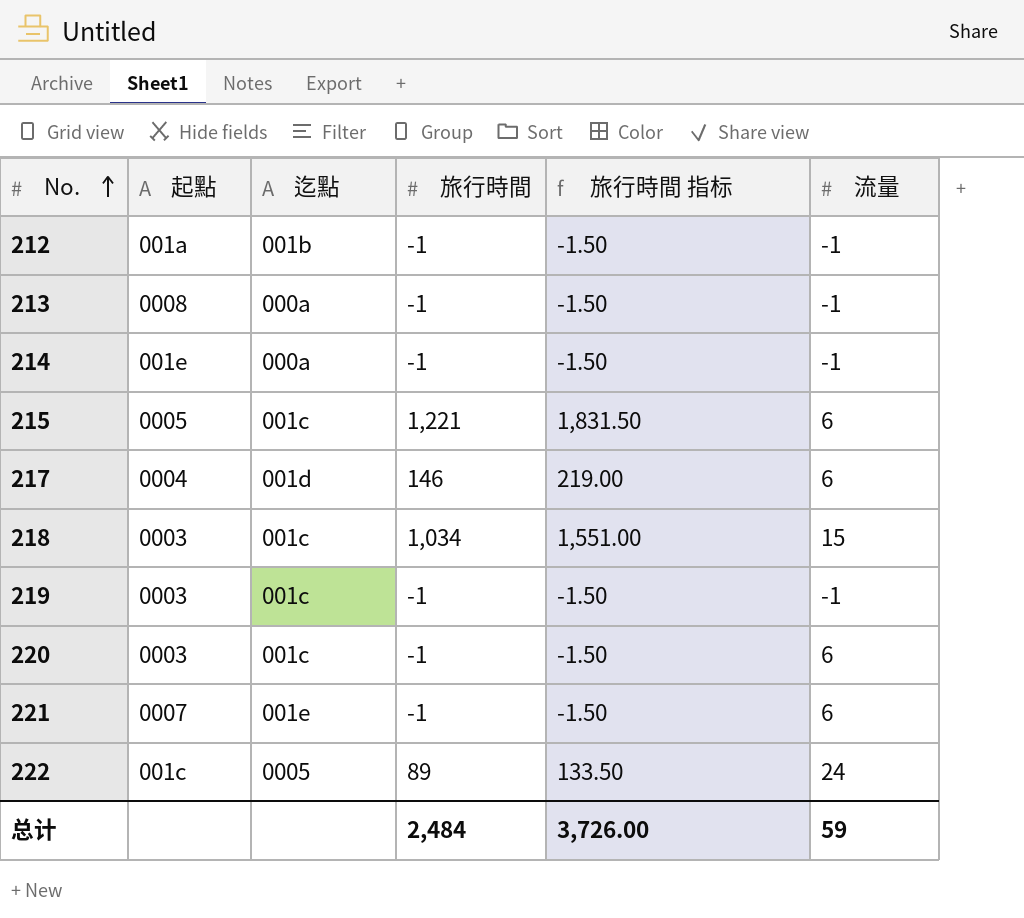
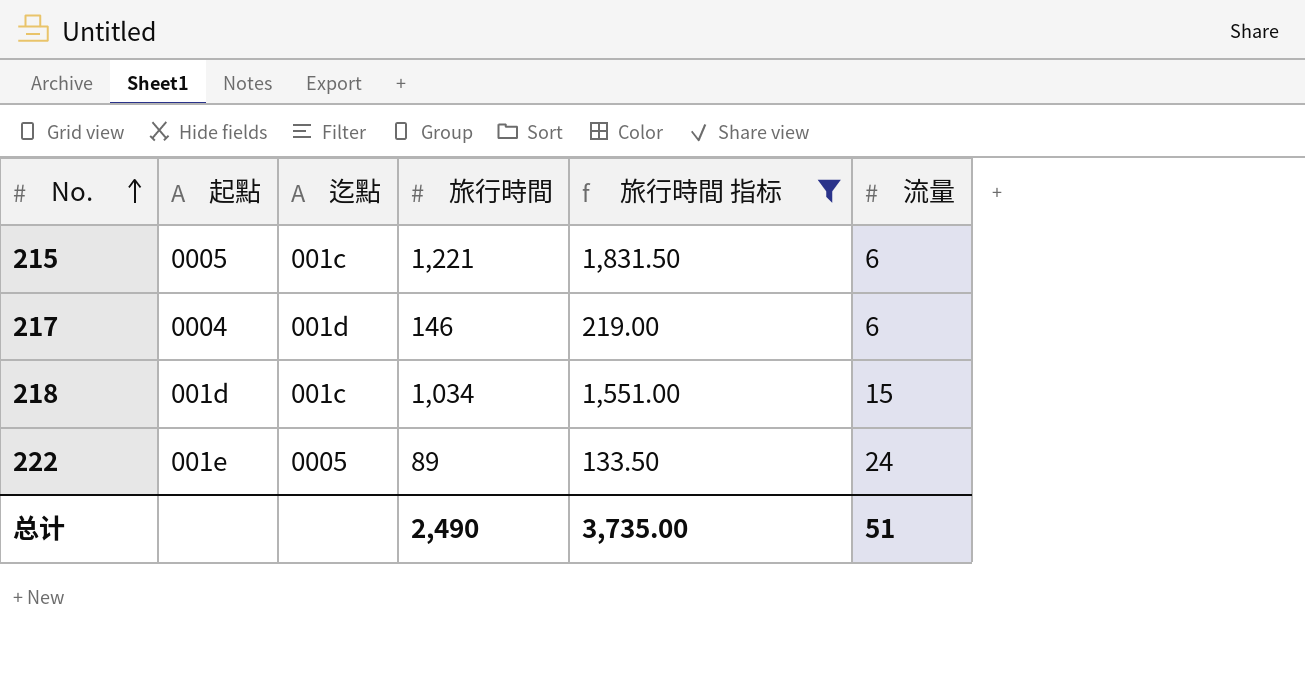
filter: none -> 旅行時間 指标 != -1.50
218 | 起點: 0003 -> 001d
222 | 起點: 001c -> 001e
总计 | 旅行時間: 2,484 -> 2,490
总计 | 旅行時間 指标: 3,726.00 -> 3,735.00
总计 | 流量: 59 -> 51

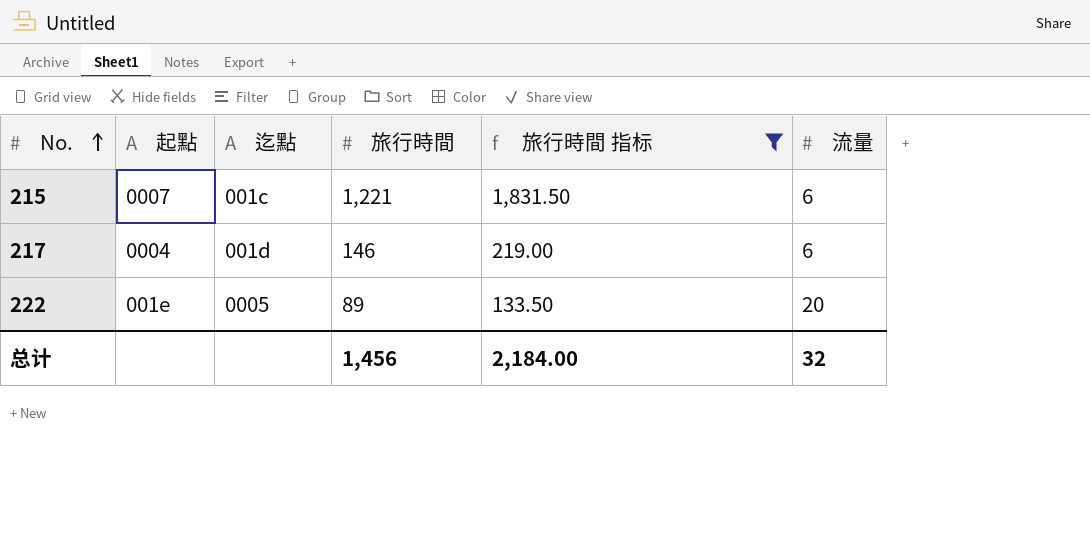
row 218: 001d | 001c | 1,034 | 1,551.00 | 15 -> none
215 | 起點: 0005 -> 0007
222 | 流量: 24 -> 20
总计 | 旅行時間: 2,490 -> 1,456
总计 | 旅行時間 指标: 3,735.00 -> 2,184.00
总计 | 流量: 51 -> 32

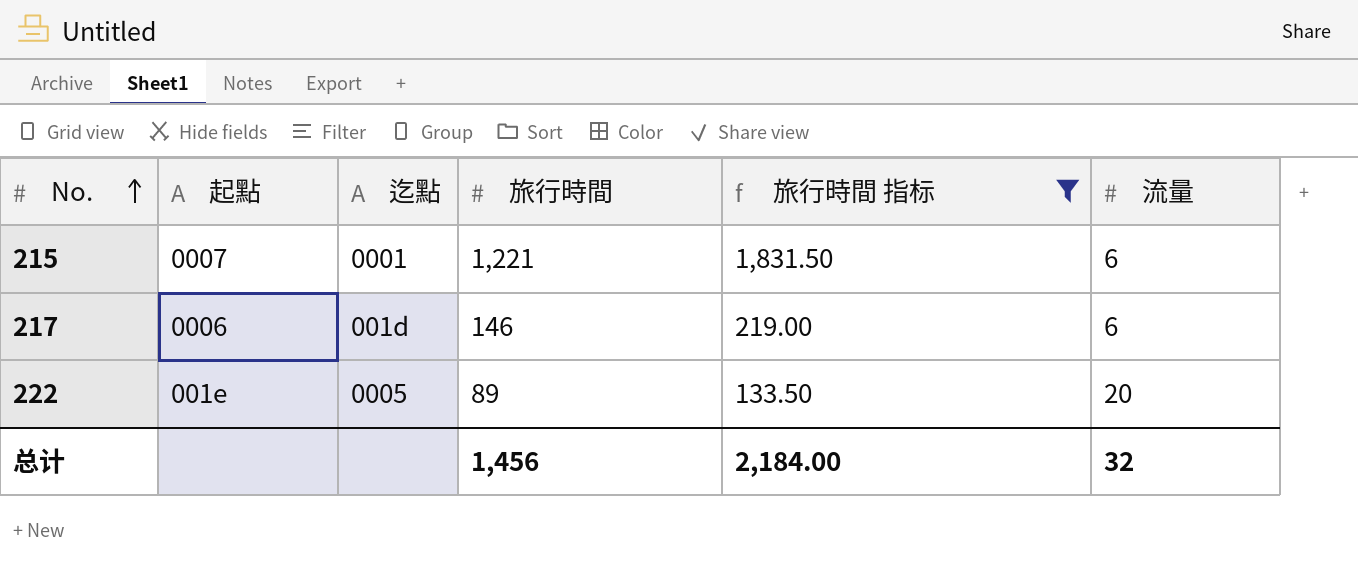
215 | 迄點: 001c -> 0001
217 | 起點: 0004 -> 0006

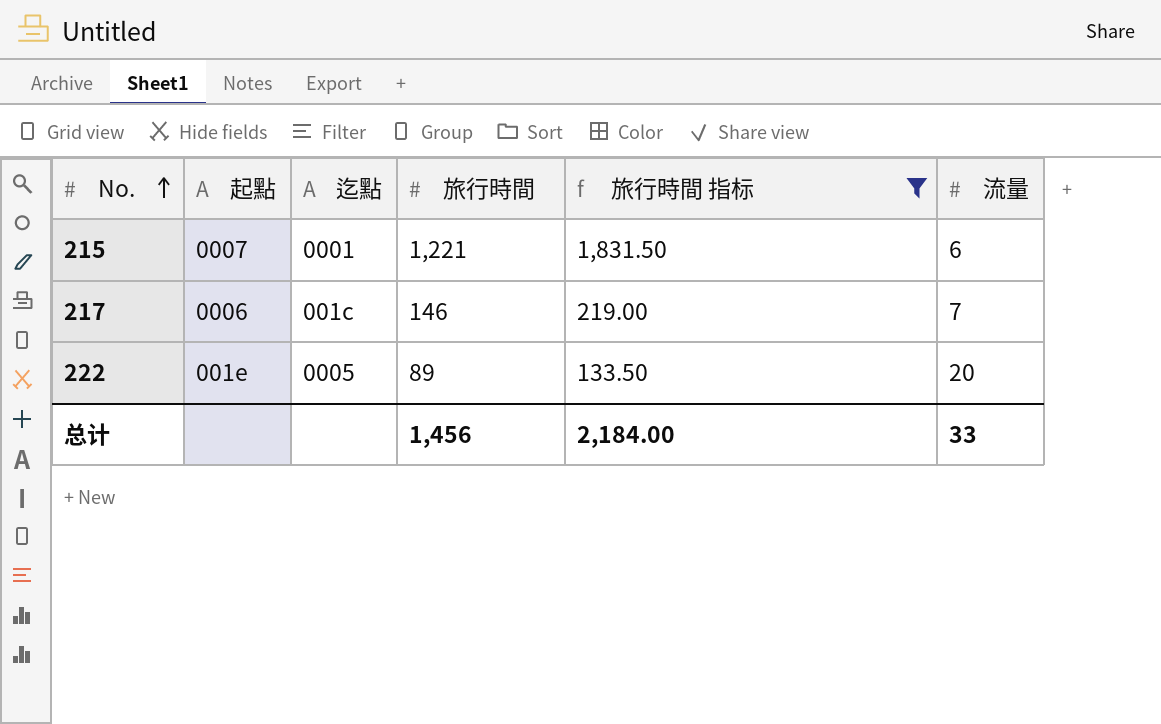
217 | 迄點: 001d -> 001c
217 | 流量: 6 -> 7
总计 | 流量: 32 -> 33

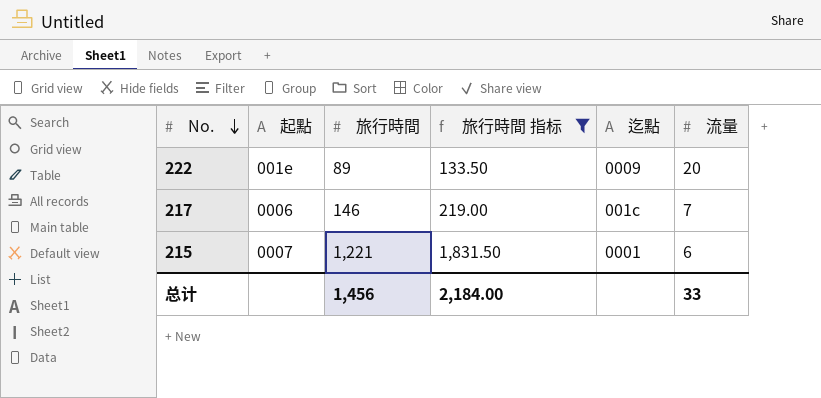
row order: No. ascending -> No. descending
column 迄點 | position: 3 -> 5
222 | 迄點: 0005 -> 0009

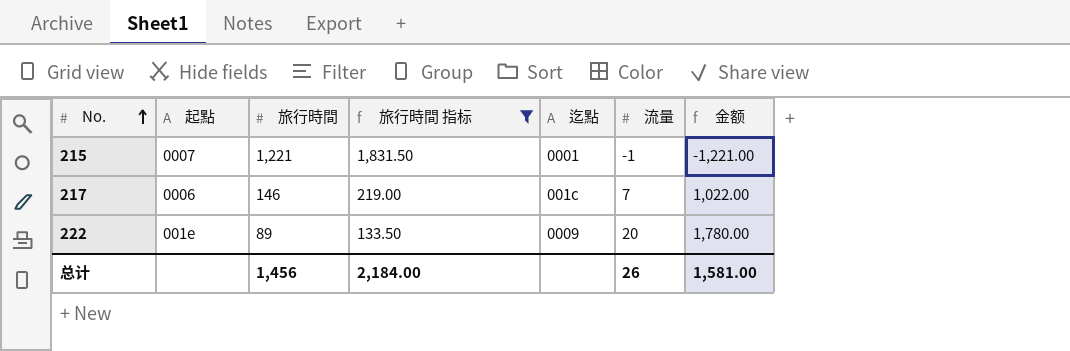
row order: No. descending -> No. ascending
column 金额 | formula: none -> [旅行時間] * [流量]
215 | 流量: 6 -> -1
总计 | 流量: 33 -> 26

